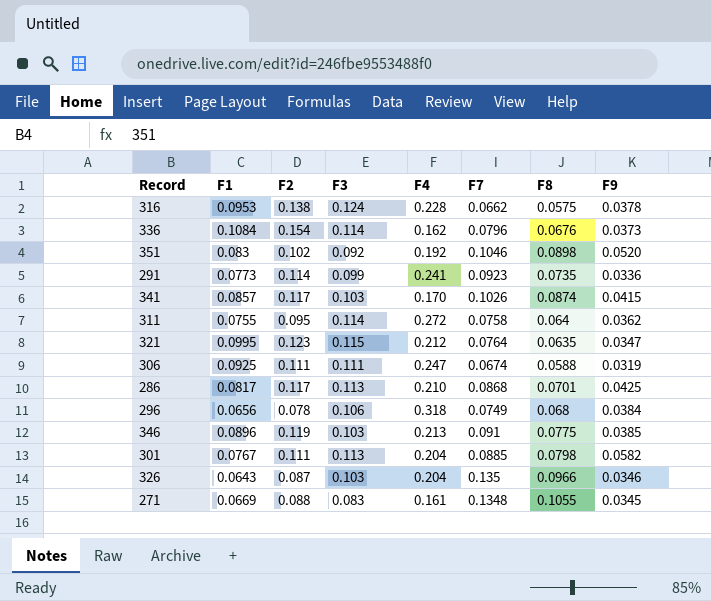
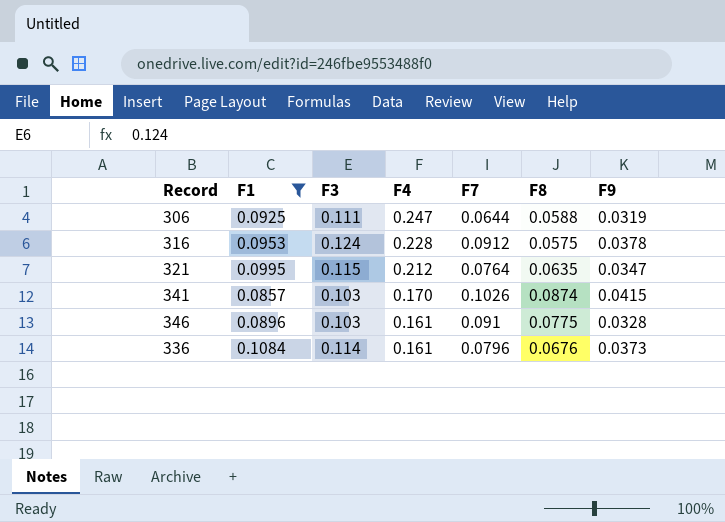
filter: none -> F1 >= 0.0857
row order: none -> F4 descending
column F2 | position: 3 -> none
306 | F7: 0.0674 -> 0.0644
316 | F7: 0.0662 -> 0.0912
346 | F4: 0.213 -> 0.161
346 | F9: 0.0385 -> 0.0328
336 | F4: 0.162 -> 0.161

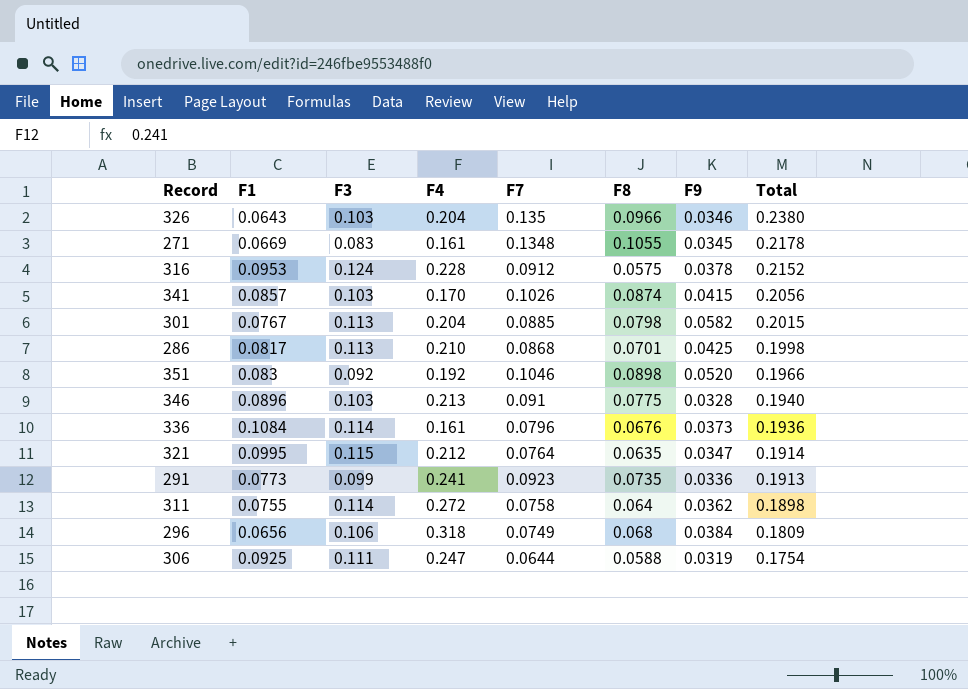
filter: F1 >= 0.0857 -> none
row order: F4 descending -> Total descending
column Total | formula: none -> [F3] + [F7]
346 | F4: 0.161 -> 0.213

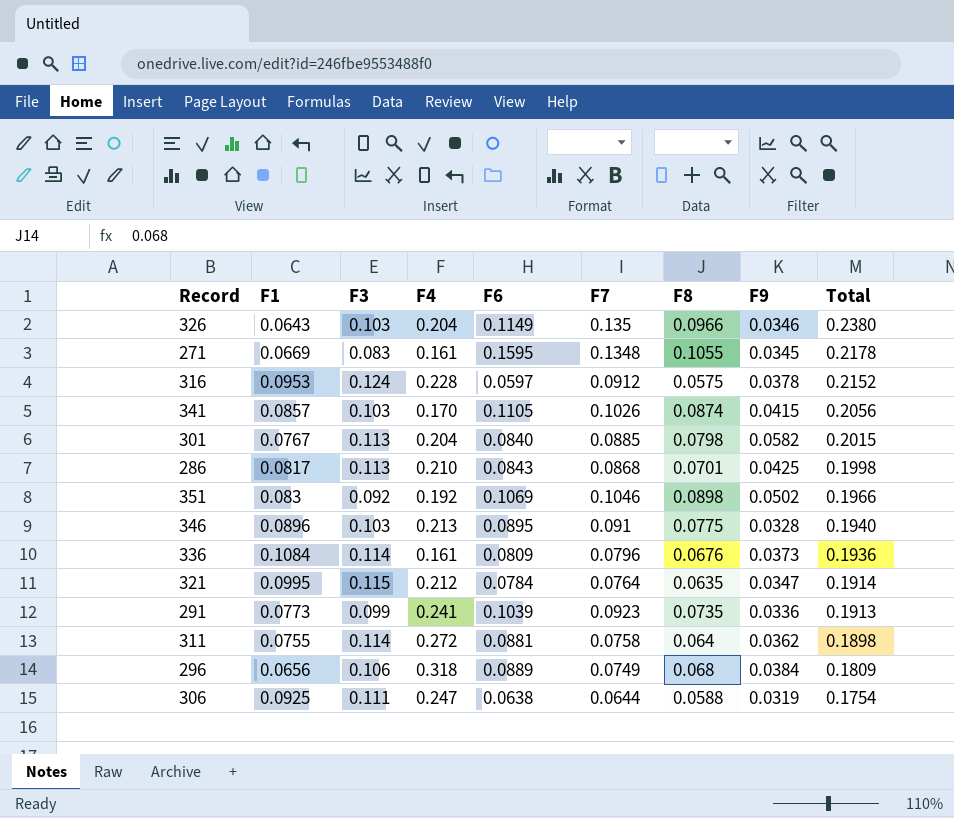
column F6 | position: none -> 5
351 | F9: 0.0520 -> 0.0502

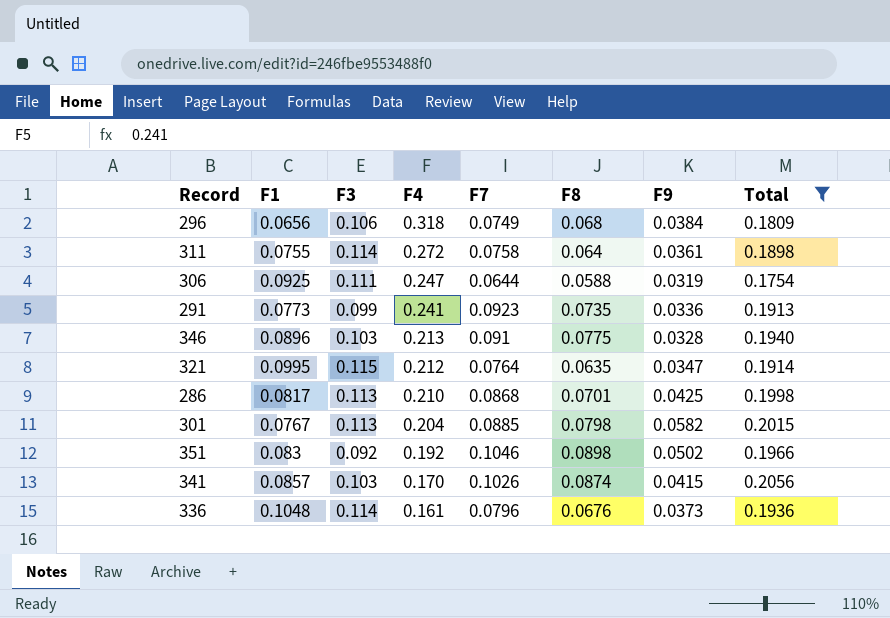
filter: none -> Total <= 0.2056
row order: Total descending -> F4 descending
column F6 | position: 5 -> none
311 | F9: 0.0362 -> 0.0361
336 | F1: 0.1084 -> 0.1048

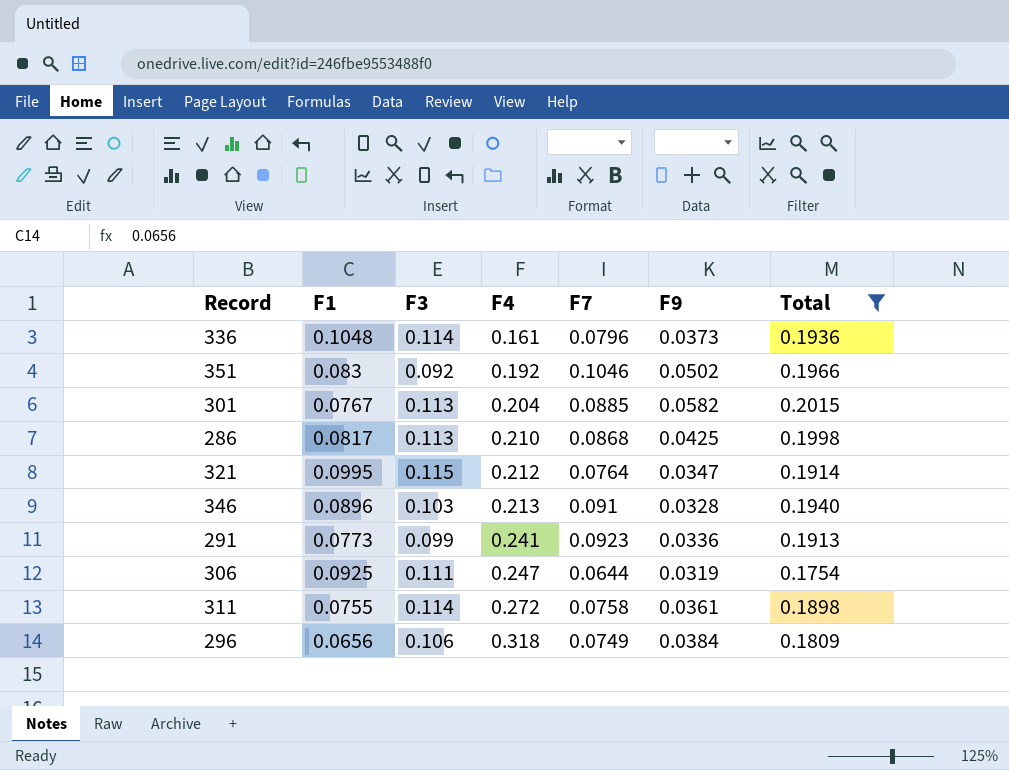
row order: F4 descending -> F4 ascending
column F8 | position: 6 -> none
row 341: 0.0857 | 0.103 | 0.170 | 0.1026 | 0.0874 | 0.0415 | 0.2056 -> none

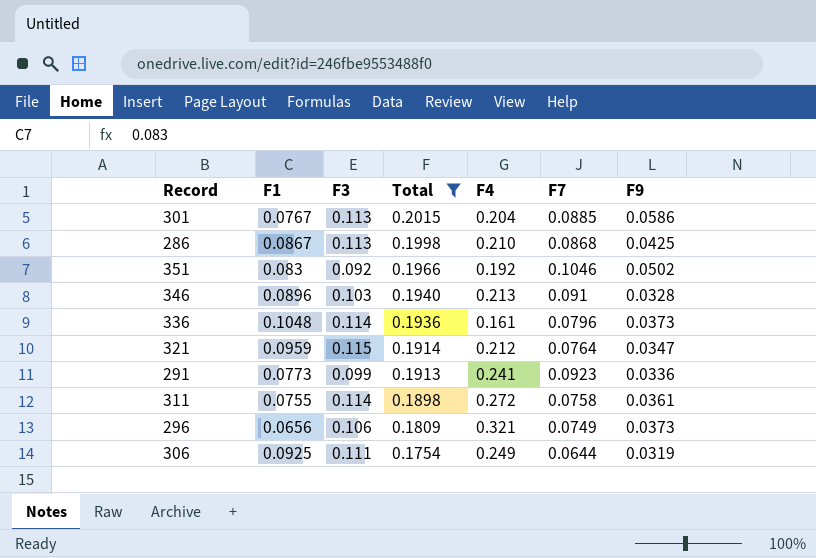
row order: F4 ascending -> Total descending
column Total | position: 7 -> 4
301 | F9: 0.0582 -> 0.0586
286 | F1: 0.0817 -> 0.0867
321 | F1: 0.0995 -> 0.0959
296 | F4: 0.318 -> 0.321
296 | F9: 0.0384 -> 0.0373
306 | F4: 0.247 -> 0.249

